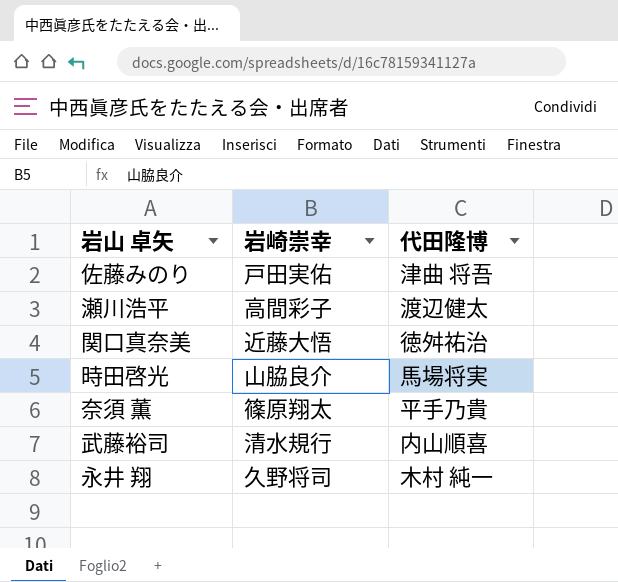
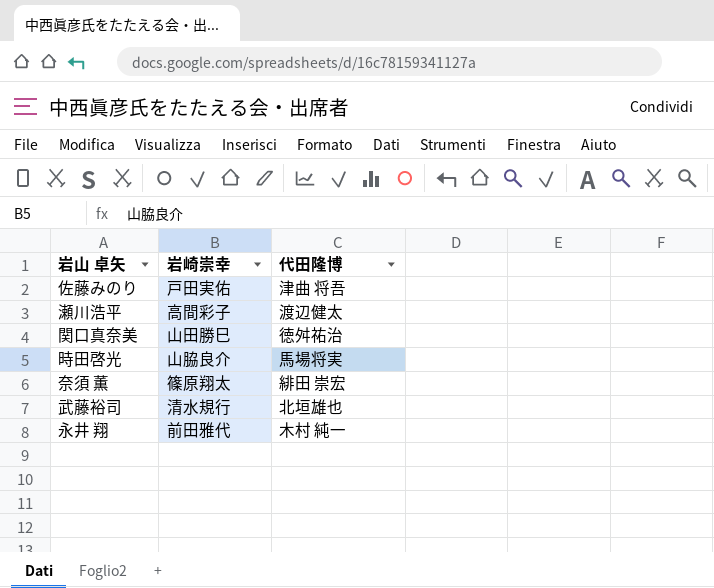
関口真奈美 | 岩崎崇幸: 近藤大悟 -> 山田勝巳
奈須 薫 | 代田隆博: 平手乃貴 -> 緋田 崇宏
武藤裕司 | 代田隆博: 内山順喜 -> 北垣雄也
永井 翔 | 岩崎崇幸: 久野将司 -> 前田雅代

